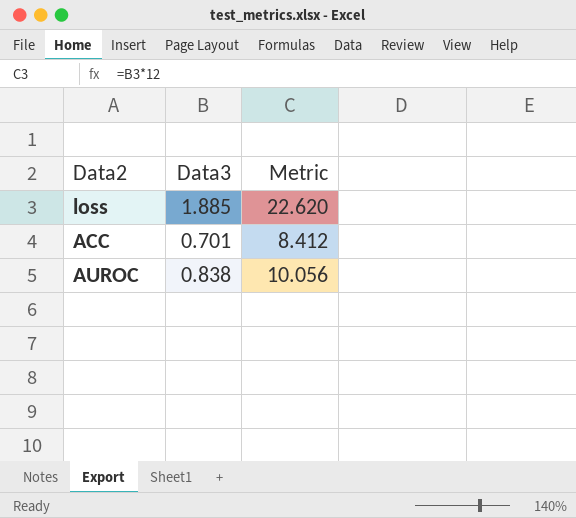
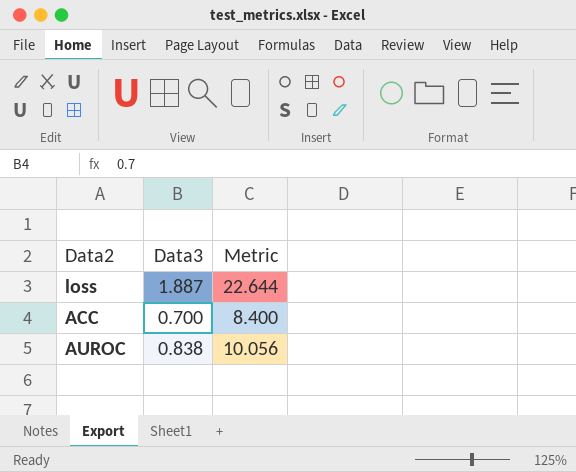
loss | Data3: 1.885 -> 1.887
loss | Metric: 22.620 -> 22.644
ACC | Data3: 0.701 -> 0.700
ACC | Metric: 8.412 -> 8.400

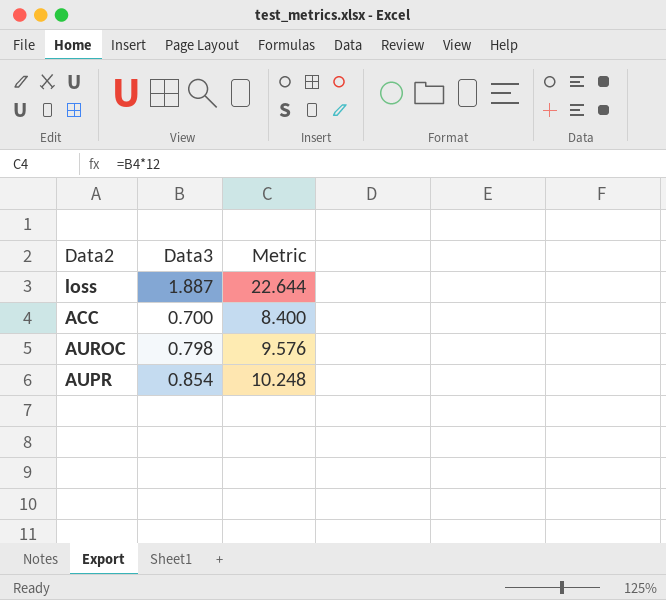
AUROC | Data3: 0.838 -> 0.798
AUROC | Metric: 10.056 -> 9.576
row AUPR: none -> 0.854 | 10.248

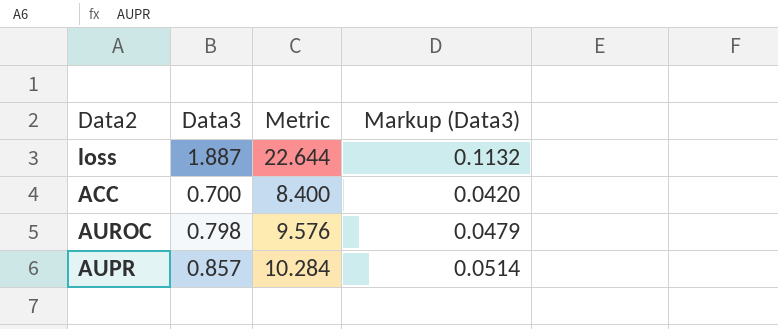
column Markup (Data3) | formula: none -> [Data3] * 0.06
AUPR | Data3: 0.854 -> 0.857
AUPR | Metric: 10.248 -> 10.284

